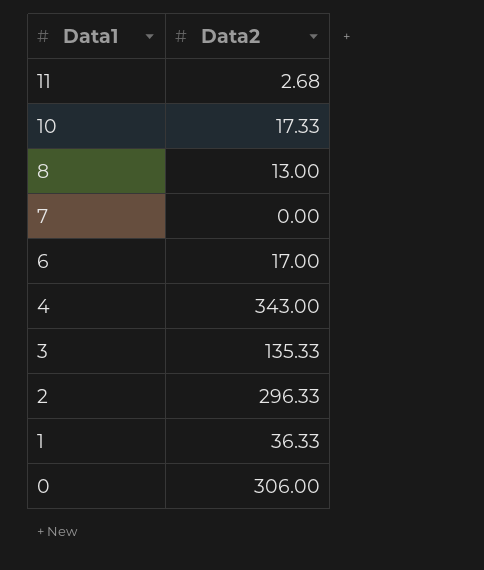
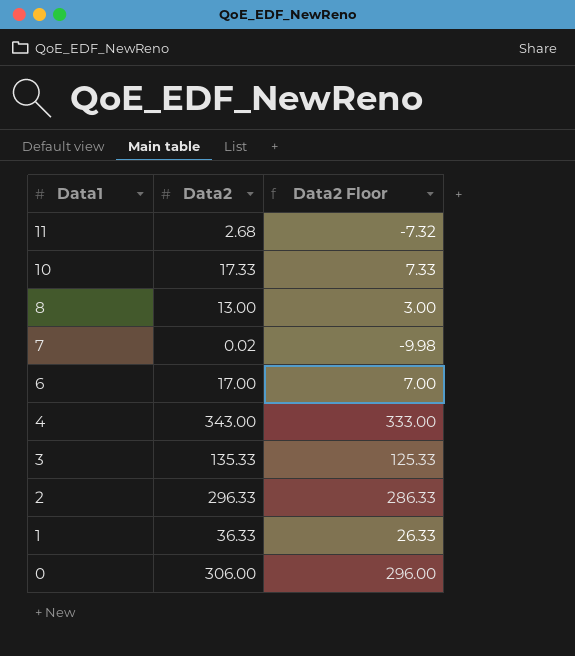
column Data2 Floor | formula: none -> [Data2] - 10
7 | Data2: 0.00 -> 0.02

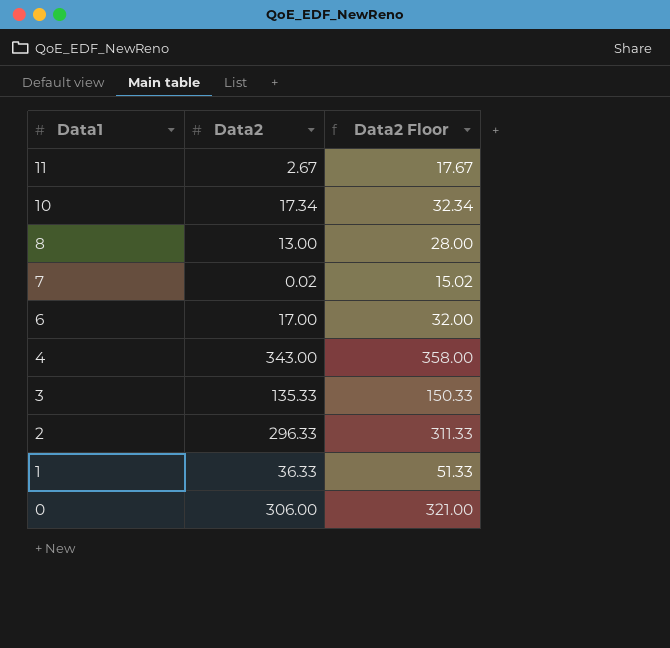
column Data2 Floor | formula: [Data2] - 10 -> [Data2] + 15
11 | Data2: 2.68 -> 2.67
10 | Data2: 17.33 -> 17.34

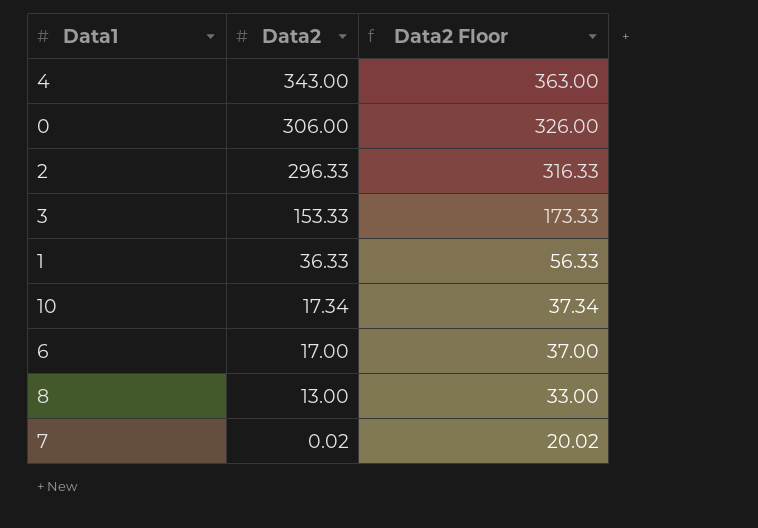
row order: Data1 descending -> Data2 descending
column Data2 Floor | formula: [Data2] + 15 -> [Data2] + 20
row 11: 2.67 | 17.67 -> none
3 | Data2: 135.33 -> 153.33

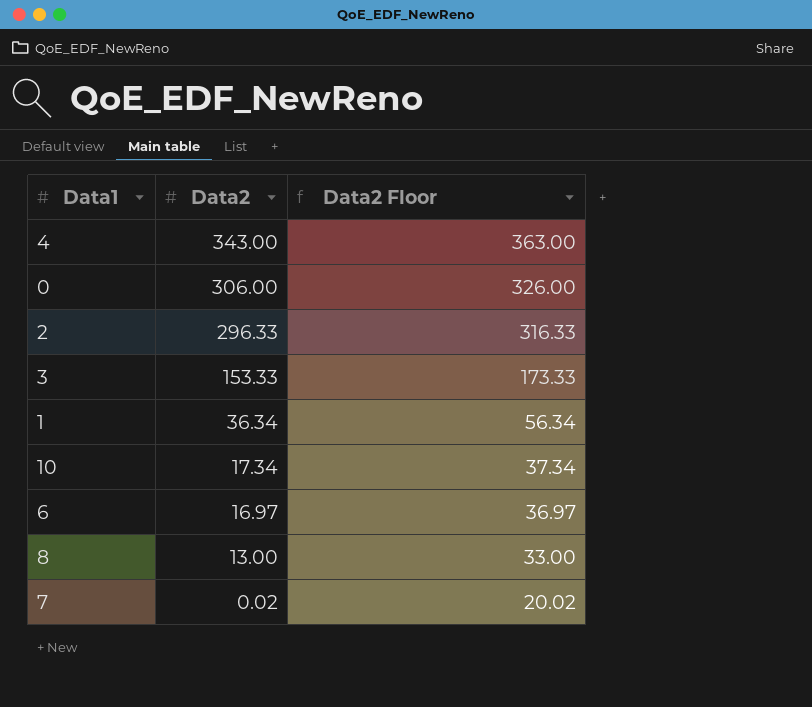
1 | Data2: 36.33 -> 36.34
1 | Data2 Floor: 56.33 -> 56.34
6 | Data2: 17.00 -> 16.97
6 | Data2 Floor: 37.00 -> 36.97

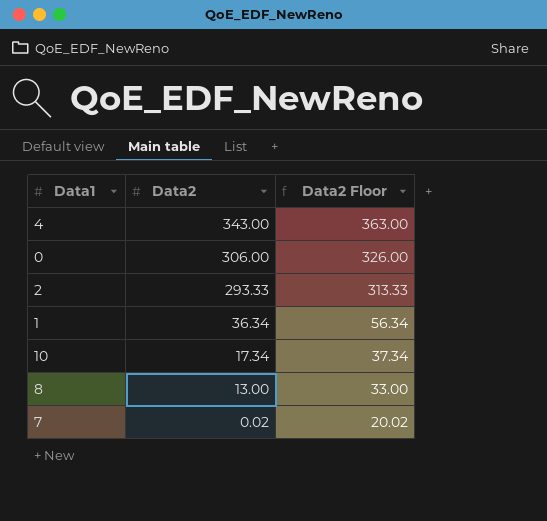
row 3: 153.33 | 173.33 -> none
row 6: 16.97 | 36.97 -> none
2 | Data2: 296.33 -> 293.33
2 | Data2 Floor: 316.33 -> 313.33

